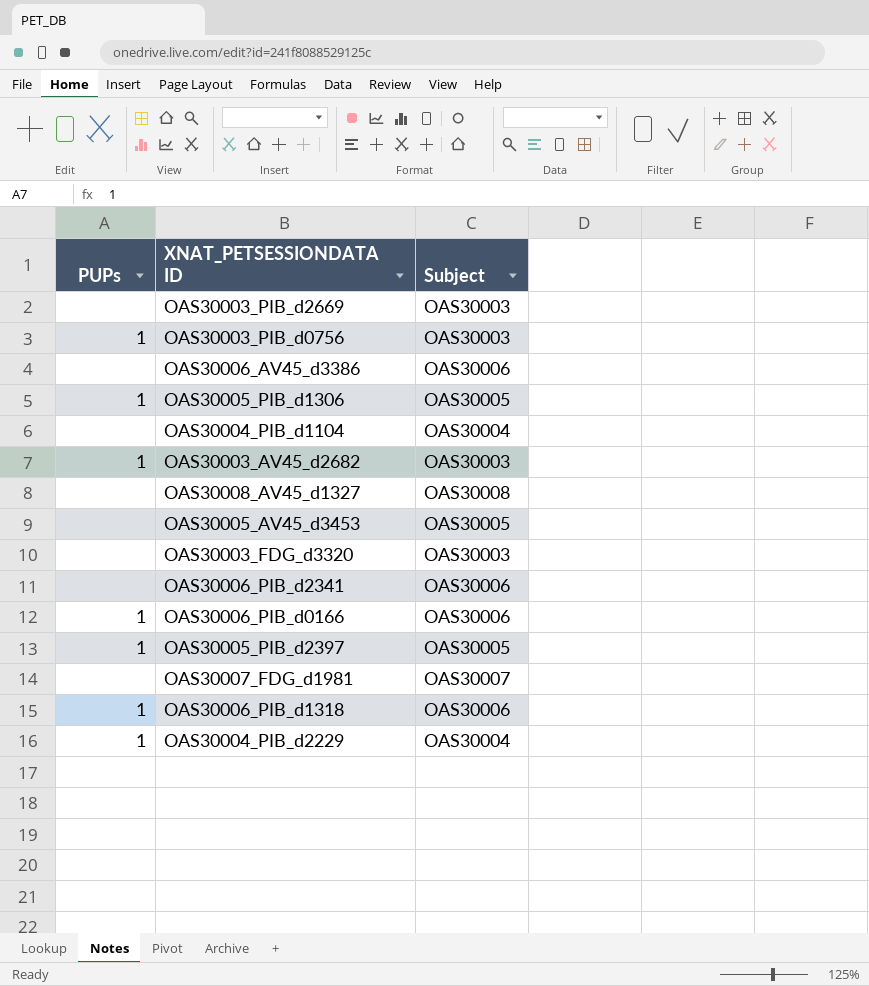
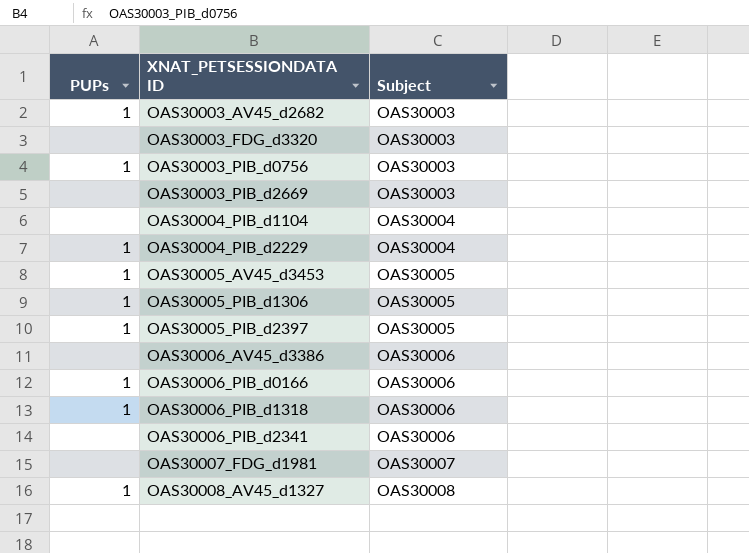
row order: none -> XNAT_PETSESSIONDATA ID ascending
OAS30005_AV45_d3453 | PUPs: none -> 1
OAS30008_AV45_d1327 | PUPs: none -> 1

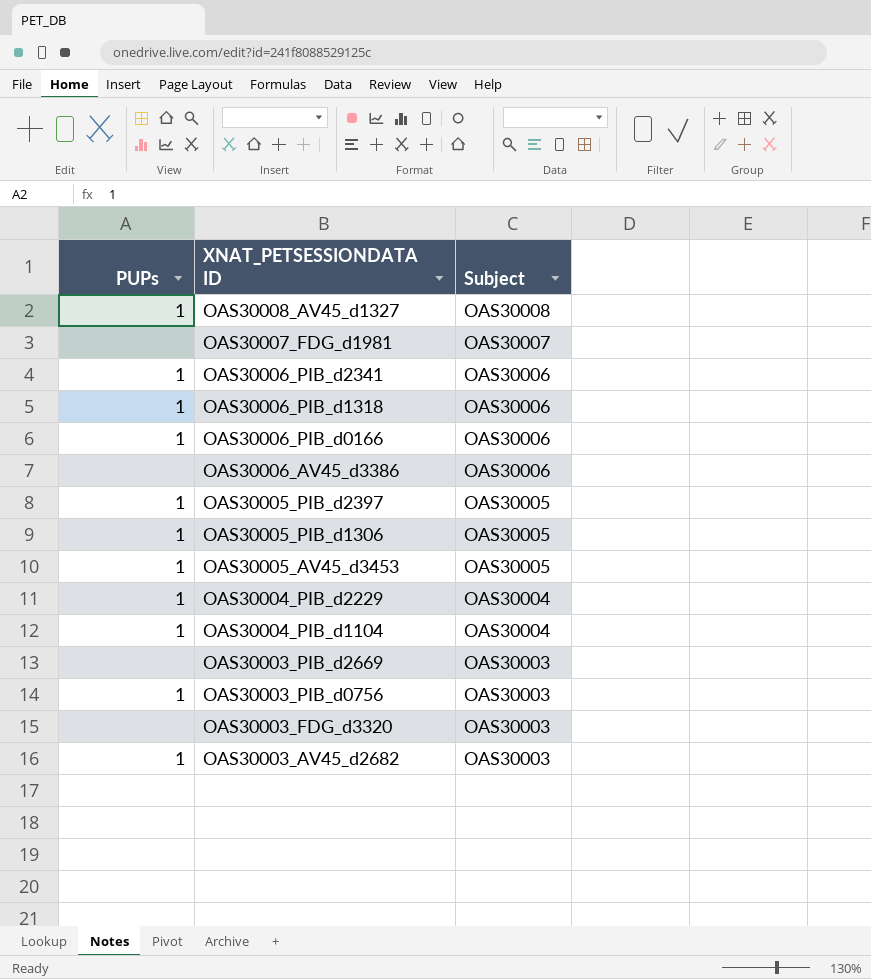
row order: XNAT_PETSESSIONDATA ID ascending -> XNAT_PETSESSIONDATA ID descending
OAS30006_PIB_d2341 | PUPs: none -> 1
OAS30004_PIB_d1104 | PUPs: none -> 1

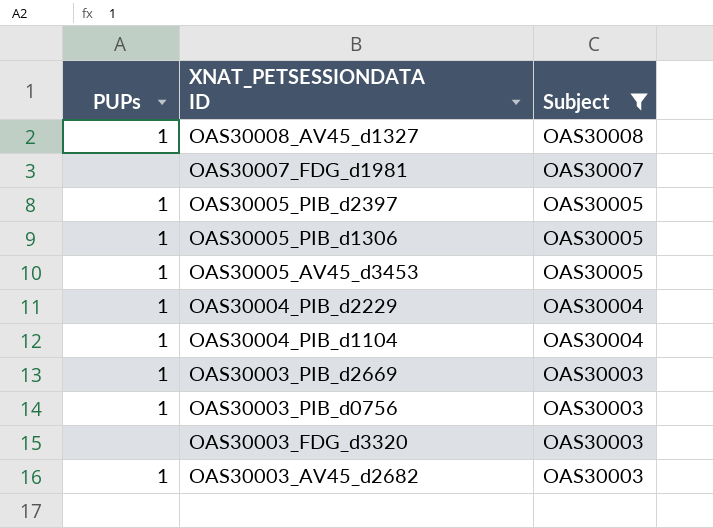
filter: none -> Subject != OAS30006
OAS30003_PIB_d2669 | PUPs: none -> 1

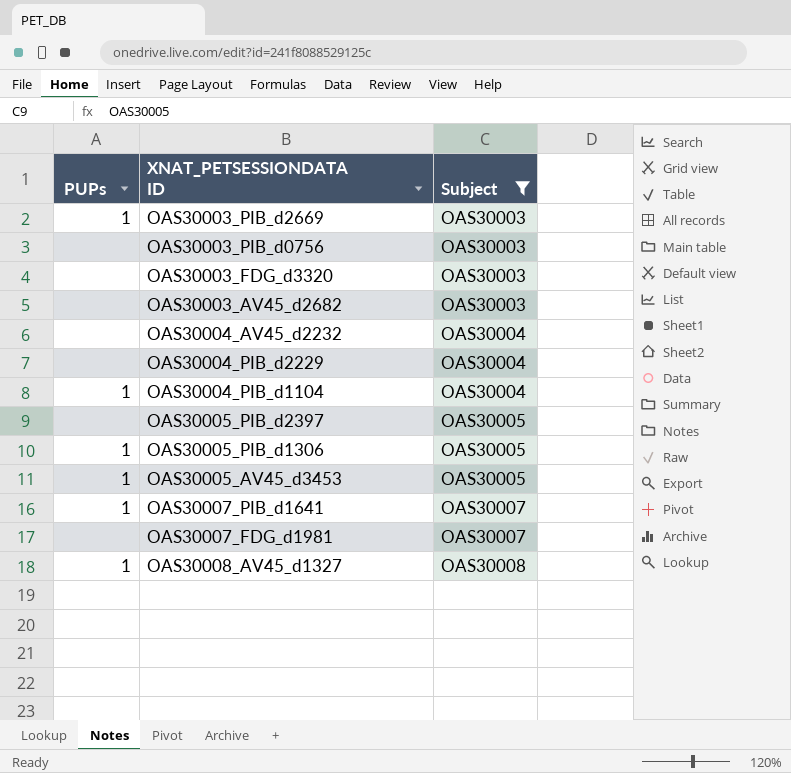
row order: XNAT_PETSESSIONDATA ID descending -> Subject ascending
OAS30003_PIB_d0756 | PUPs: 1 -> none
OAS30003_AV45_d2682 | PUPs: 1 -> none
row OAS30004_AV45_d2232: none -> none | OAS30004
OAS30004_PIB_d2229 | PUPs: 1 -> none
OAS30005_PIB_d2397 | PUPs: 1 -> none
row OAS30007_PIB_d1641: none -> 1 | OAS30007

